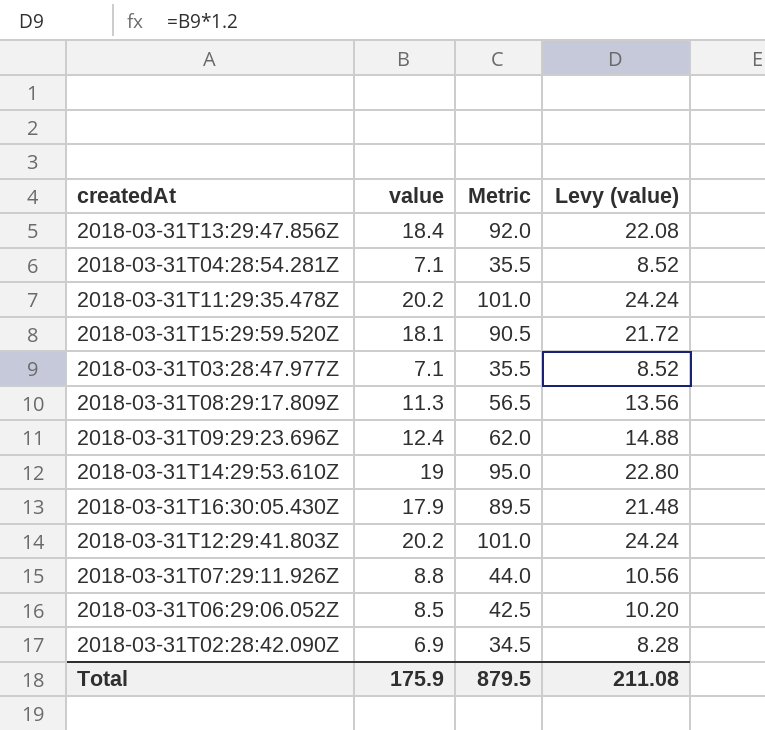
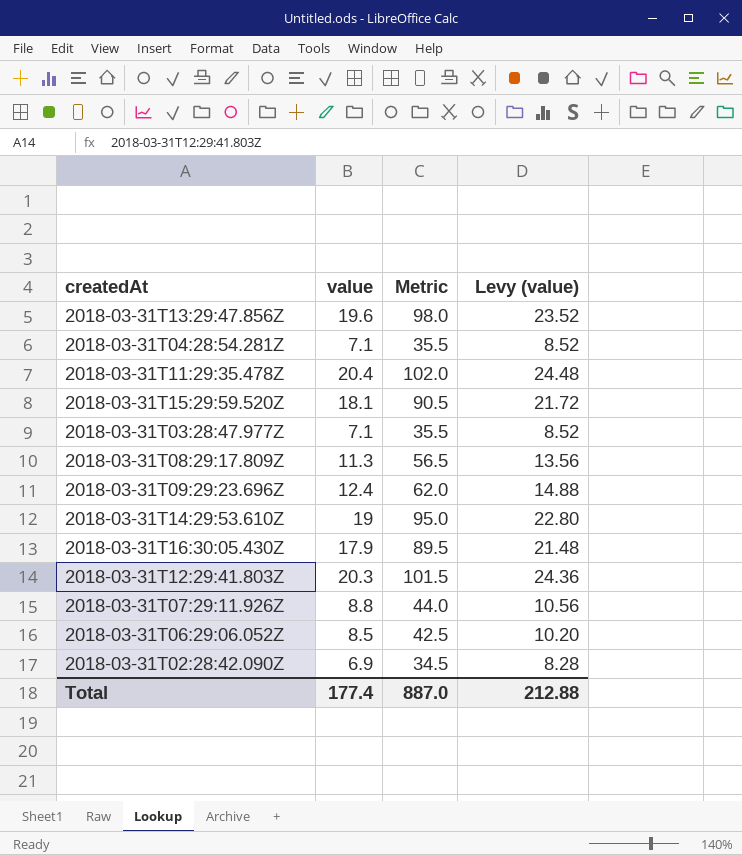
2018-03-31T13:29:47.856Z | value: 18.4 -> 19.6
2018-03-31T13:29:47.856Z | Metric: 92.0 -> 98.0
2018-03-31T13:29:47.856Z | Levy (value): 22.08 -> 23.52
2018-03-31T11:29:35.478Z | value: 20.2 -> 20.4
2018-03-31T11:29:35.478Z | Metric: 101.0 -> 102.0
2018-03-31T11:29:35.478Z | Levy (value): 24.24 -> 24.48
2018-03-31T12:29:41.803Z | value: 20.2 -> 20.3
2018-03-31T12:29:41.803Z | Metric: 101.0 -> 101.5
2018-03-31T12:29:41.803Z | Levy (value): 24.24 -> 24.36
Total | value: 175.9 -> 177.4
Total | Metric: 879.5 -> 887.0
Total | Levy (value): 211.08 -> 212.88

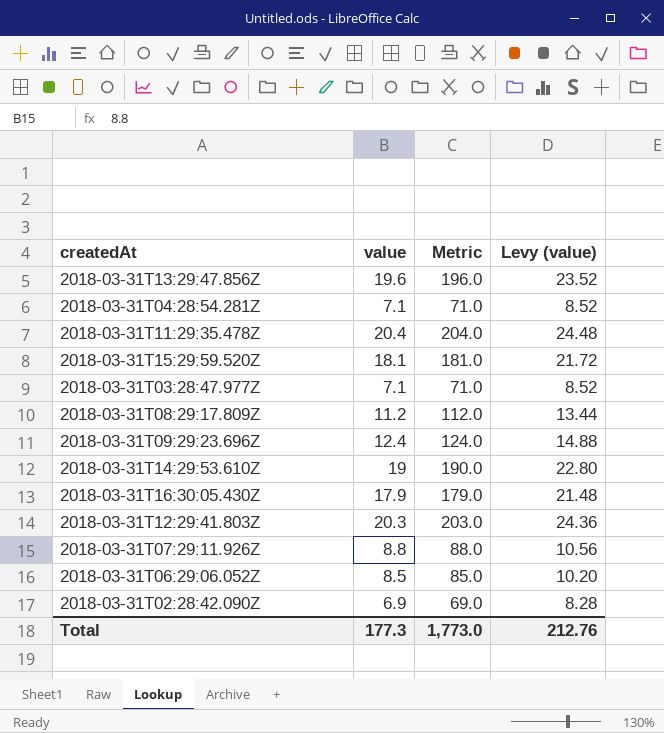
column Metric | formula: [value] * 5 -> [value] * 10
2018-03-31T08:29:17.809Z | value: 11.3 -> 11.2
2018-03-31T08:29:17.809Z | Levy (value): 13.56 -> 13.44
Total | value: 177.4 -> 177.3
Total | Metric: 887.0 -> 1,773.0
Total | Levy (value): 212.88 -> 212.76

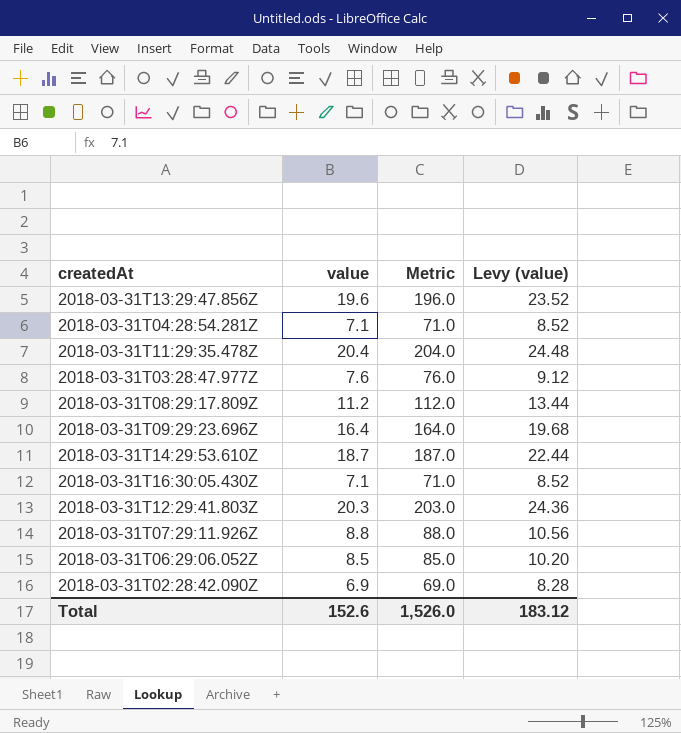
row 2018-03-31T15:29:59.520Z: 18.1 | 181.0 | 21.72 -> none
2018-03-31T03:28:47.977Z | value: 7.1 -> 7.6
2018-03-31T03:28:47.977Z | Metric: 71.0 -> 76.0
2018-03-31T03:28:47.977Z | Levy (value): 8.52 -> 9.12
2018-03-31T09:29:23.696Z | value: 12.4 -> 16.4
2018-03-31T09:29:23.696Z | Metric: 124.0 -> 164.0
2018-03-31T09:29:23.696Z | Levy (value): 14.88 -> 19.68
2018-03-31T14:29:53.610Z | value: 19 -> 18.7
2018-03-31T14:29:53.610Z | Metric: 190.0 -> 187.0
2018-03-31T14:29:53.610Z | Levy (value): 22.80 -> 22.44
2018-03-31T16:30:05.430Z | value: 17.9 -> 7.1
2018-03-31T16:30:05.430Z | Metric: 179.0 -> 71.0
2018-03-31T16:30:05.430Z | Levy (value): 21.48 -> 8.52
Total | value: 177.3 -> 152.6
Total | Metric: 1,773.0 -> 1,526.0
Total | Levy (value): 212.76 -> 183.12

